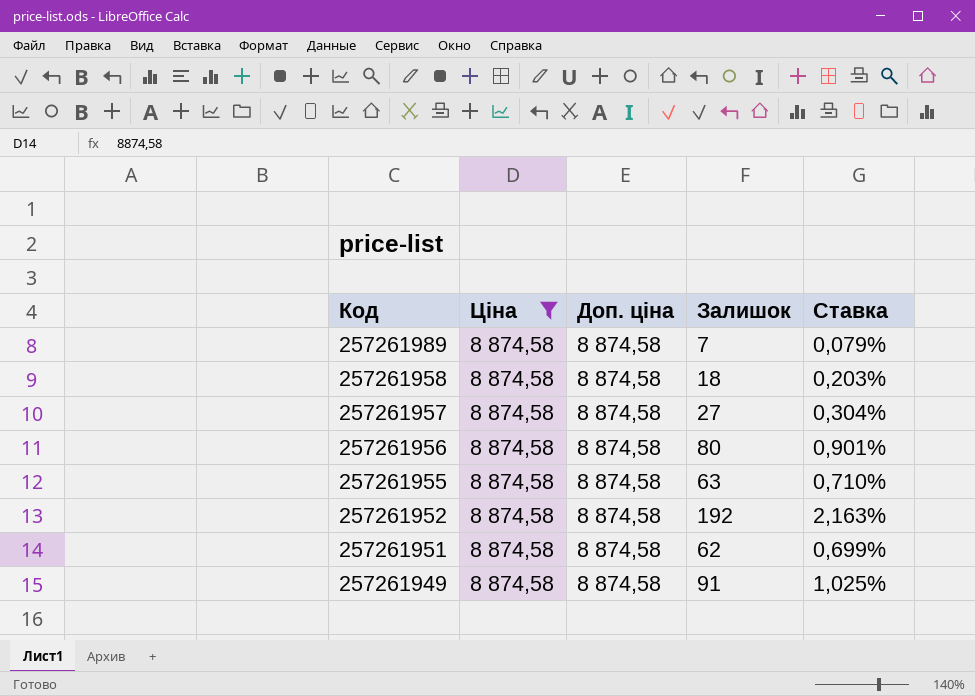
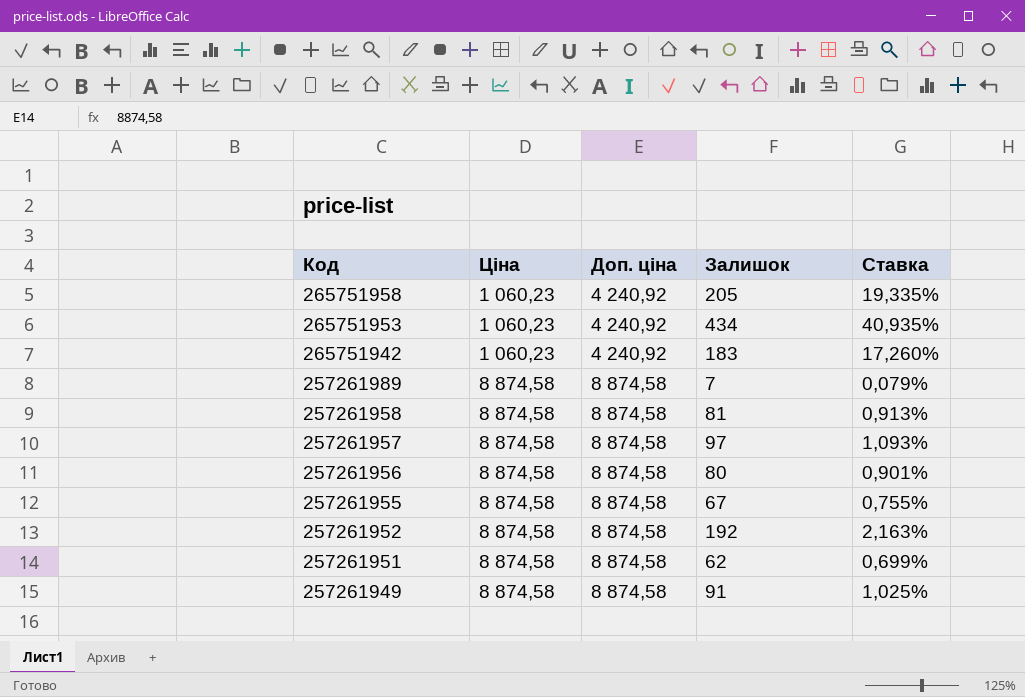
filter: Ціна = 8 874,58 -> none
257261958 | Залишок: 18 -> 81
257261958 | Ставка: 0,203% -> 0,913%
257261957 | Залишок: 27 -> 97
257261957 | Ставка: 0,304% -> 1,093%
257261955 | Залишок: 63 -> 67
257261955 | Ставка: 0,710% -> 0,755%

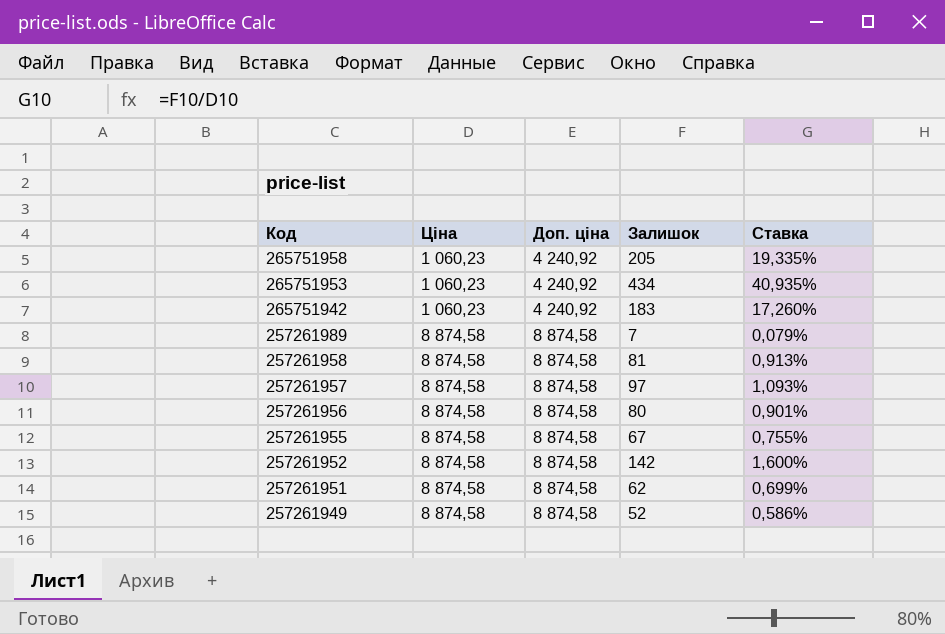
257261952 | Залишок: 192 -> 142
257261952 | Ставка: 2,163% -> 1,600%
257261949 | Залишок: 91 -> 52
257261949 | Ставка: 1,025% -> 0,586%

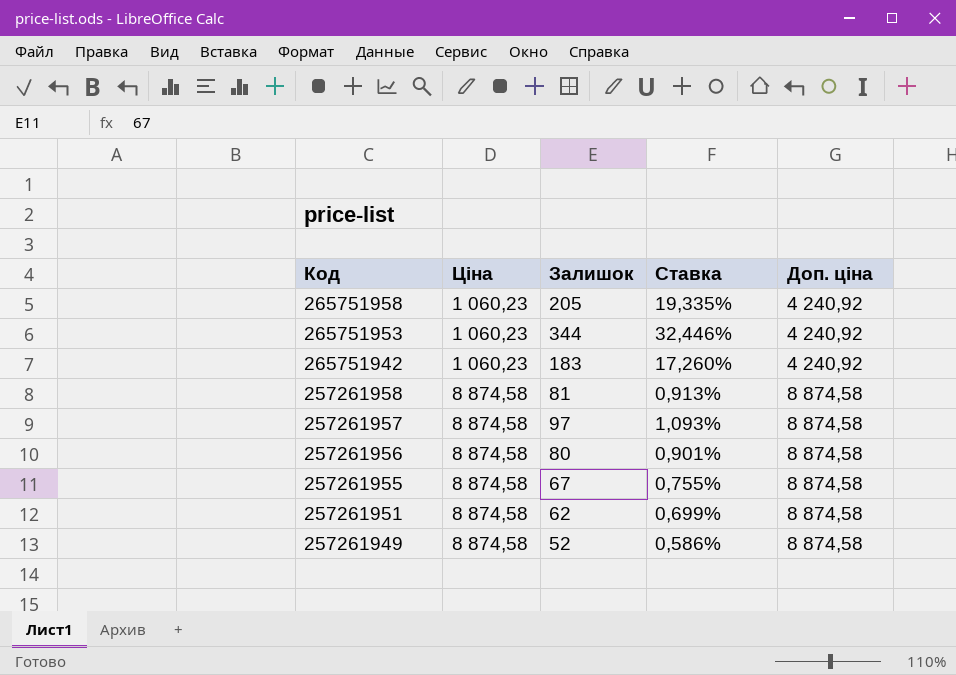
column Доп. ціна | position: 3 -> 5
row 257261989: 8 874,58 | 8 874,58 | 7 | 0,079% -> none
row 257261952: 8 874,58 | 8 874,58 | 142 | 1,600% -> none
265751953 | Залишок: 434 -> 344
265751953 | Ставка: 40,935% -> 32,446%

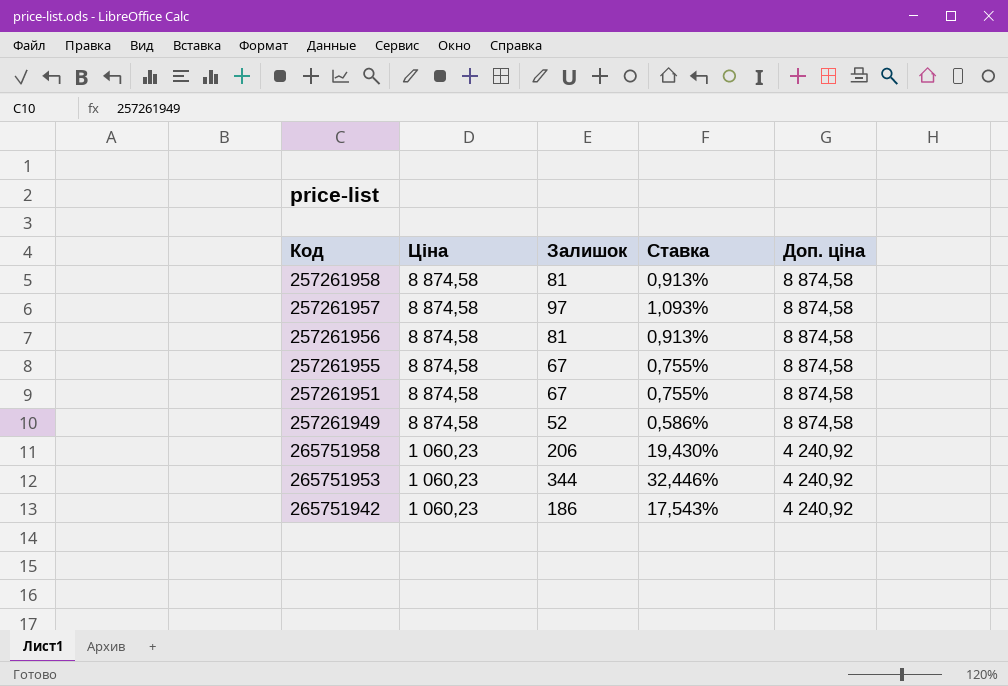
row order: Код descending -> Ціна descending
257261956 | Залишок: 80 -> 81
257261956 | Ставка: 0,901% -> 0,913%
257261951 | Залишок: 62 -> 67
257261951 | Ставка: 0,699% -> 0,755%
265751958 | Залишок: 205 -> 206
265751958 | Ставка: 19,335% -> 19,430%
265751942 | Залишок: 183 -> 186
265751942 | Ставка: 17,260% -> 17,543%

